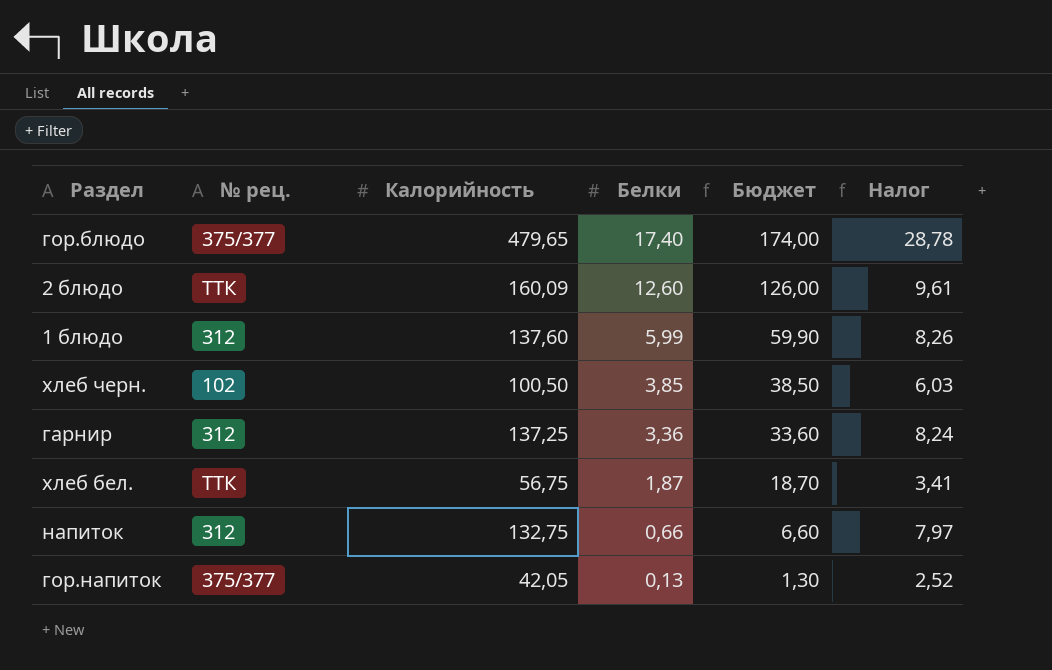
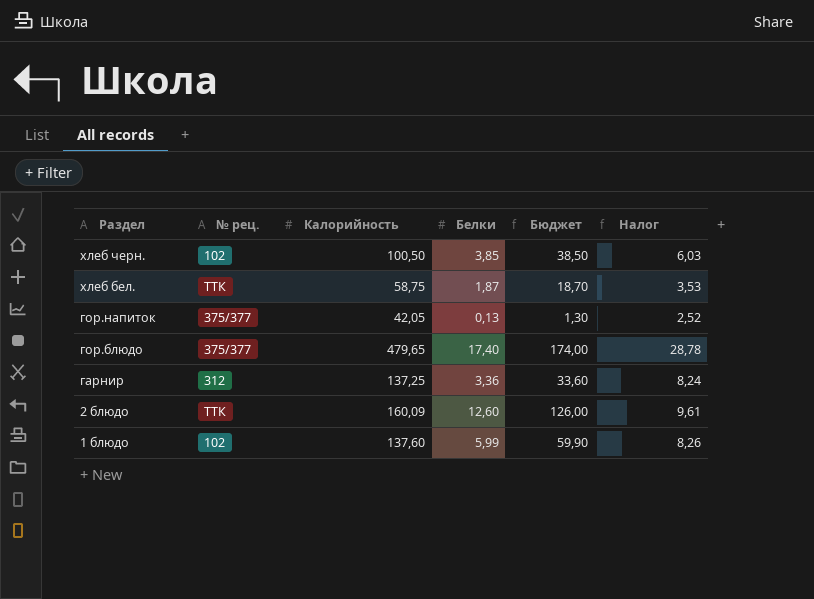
row order: Белки descending -> Раздел descending
row напиток: 312 | 132,75 | 0,66 | 6,60 | 7,97 -> none
хлеб бел. | Калорийность: 56,75 -> 58,75
хлеб бел. | Налог: 3,41 -> 3,53
1 блюдо | № рец.: 312 -> 102

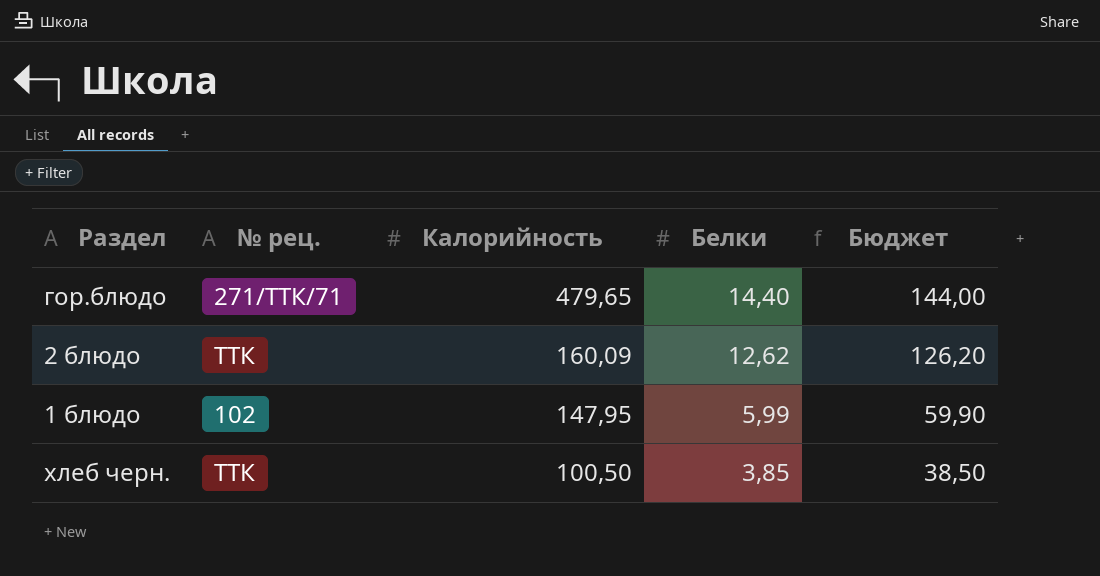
row order: Раздел descending -> Калорийность descending
column Налог | formula: [Калорийность] * 0,06 -> none
row хлеб бел.: ТТК | 58,75 | 1,87 | 18,70 | 3,53 -> none
row гор.напиток: 375/377 | 42,05 | 0,13 | 1,30 | 2,52 -> none
row гарнир: 312 | 137,25 | 3,36 | 33,60 | 8,24 -> none
гор.блюдо | № рец.: 375/377 -> 271/ТТК/71
гор.блюдо | Белки: 17,40 -> 14,40
гор.блюдо | Бюджет: 174,00 -> 144,00
2 блюдо | Белки: 12,60 -> 12,62
2 блюдо | Бюджет: 126,00 -> 126,20
1 блюдо | Калорийность: 137,60 -> 147,95
хлеб черн. | № рец.: 102 -> ТТК

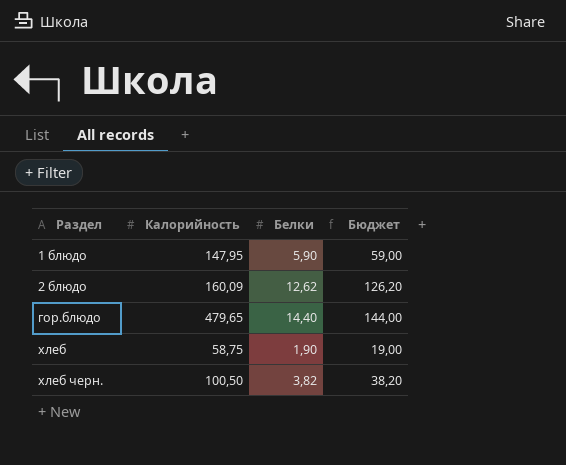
row order: Калорийность descending -> Раздел ascending
column № рец. | position: 2 -> none
1 блюдо | Белки: 5,99 -> 5,90
1 блюдо | Бюджет: 59,90 -> 59,00
row хлеб: none -> 58,75 | 1,90 | 19,00
хлеб черн. | Белки: 3,85 -> 3,82
хлеб черн. | Бюджет: 38,50 -> 38,20

